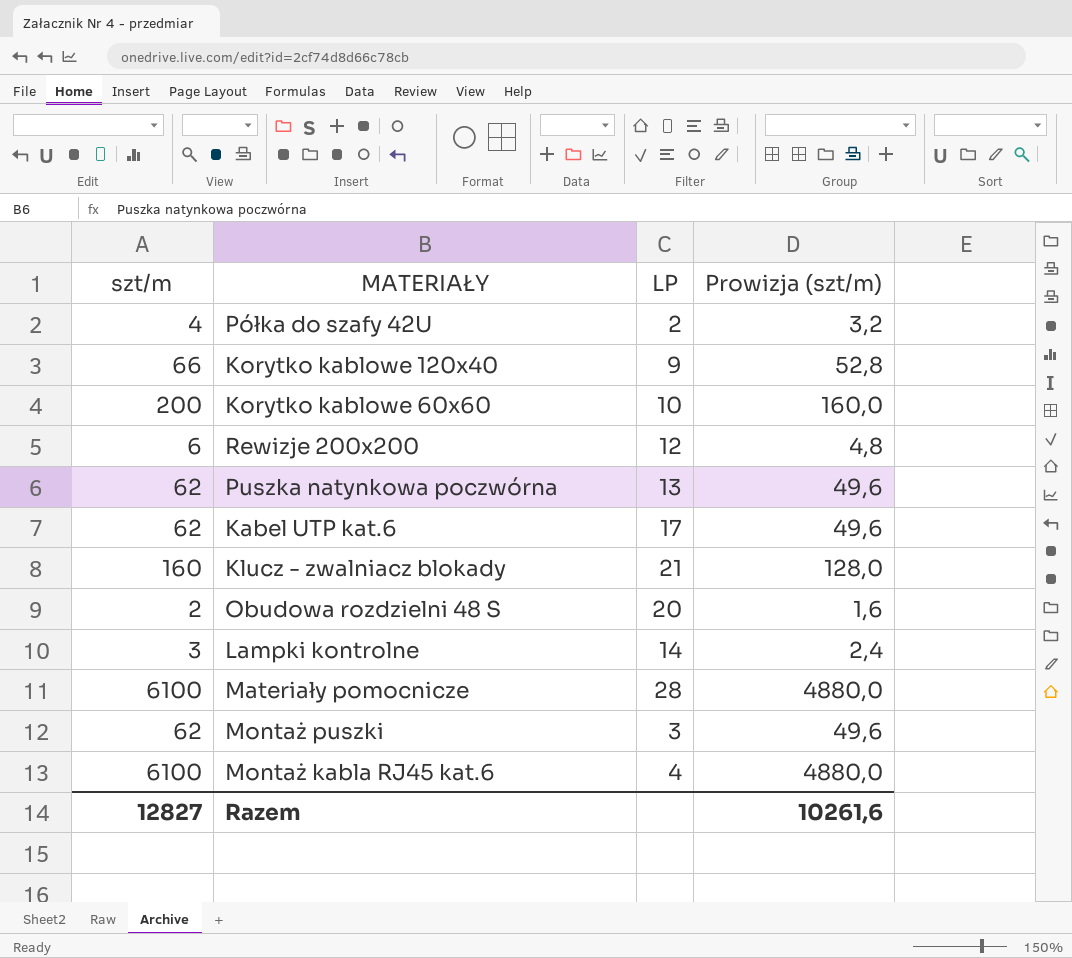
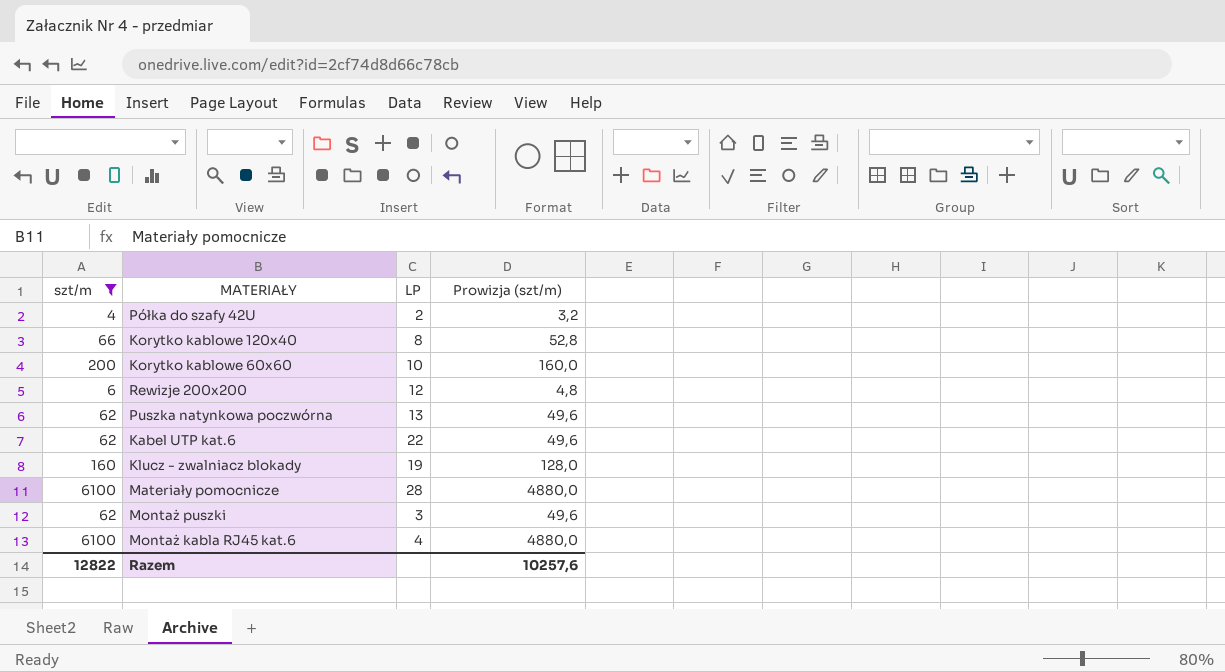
filter: none -> szt/m >= 4
Korytko kablowe 120x40 | LP: 9 -> 8
Kabel UTP kat.6 | LP: 17 -> 22
Klucz - zwalniacz blokady | LP: 21 -> 19
Razem | szt/m: 12827 -> 12822
Razem | Prowizja (szt/m): 10261,6 -> 10257,6

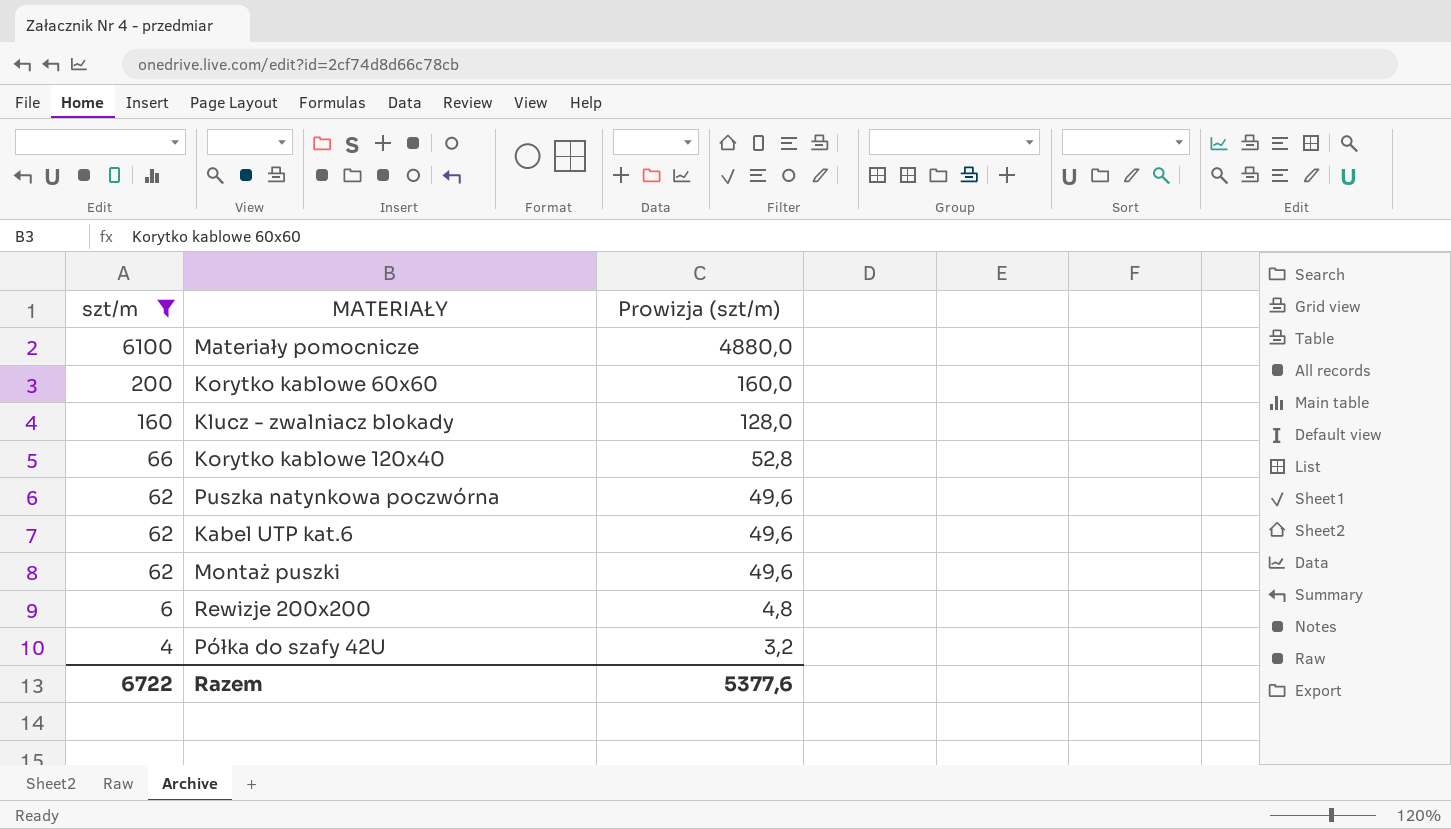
row order: none -> szt/m descending
column LP | position: 3 -> none
row Montaż kabla RJ45 kat.6: 6100 | 4 | 4880,0 -> none
Razem | szt/m: 12822 -> 6722
Razem | Prowizja (szt/m): 10257,6 -> 5377,6

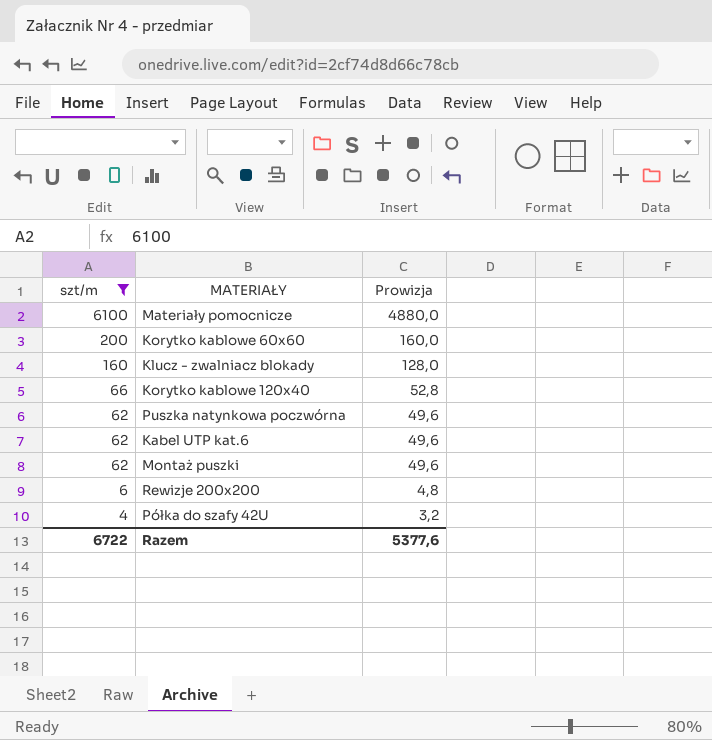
column name: Prowizja (szt/m) -> Prowizja

